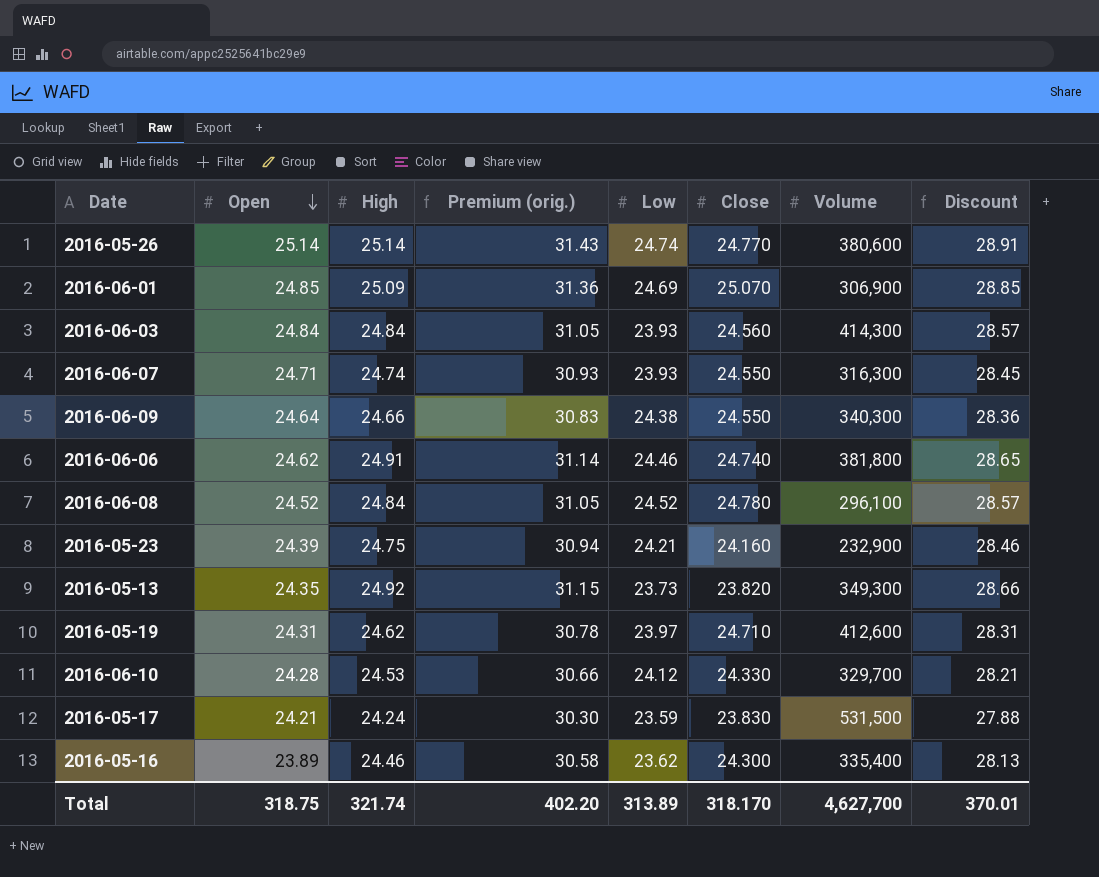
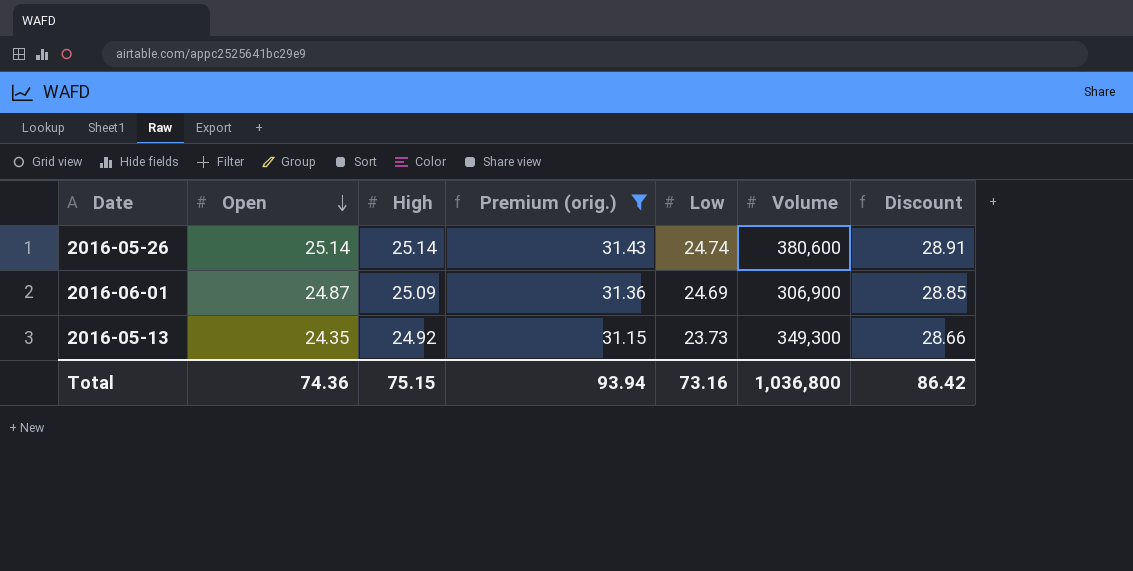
filter: none -> Premium (orig.) >= 31.15
column Close | position: 6 -> none
2016-06-01 | Open: 24.85 -> 24.87
Total | Open: 318.75 -> 74.36
Total | High: 321.74 -> 75.15
Total | Premium (orig.): 402.20 -> 93.94
Total | Low: 313.89 -> 73.16
Total | Volume: 4,627,700 -> 1,036,800
Total | Discount: 370.01 -> 86.42

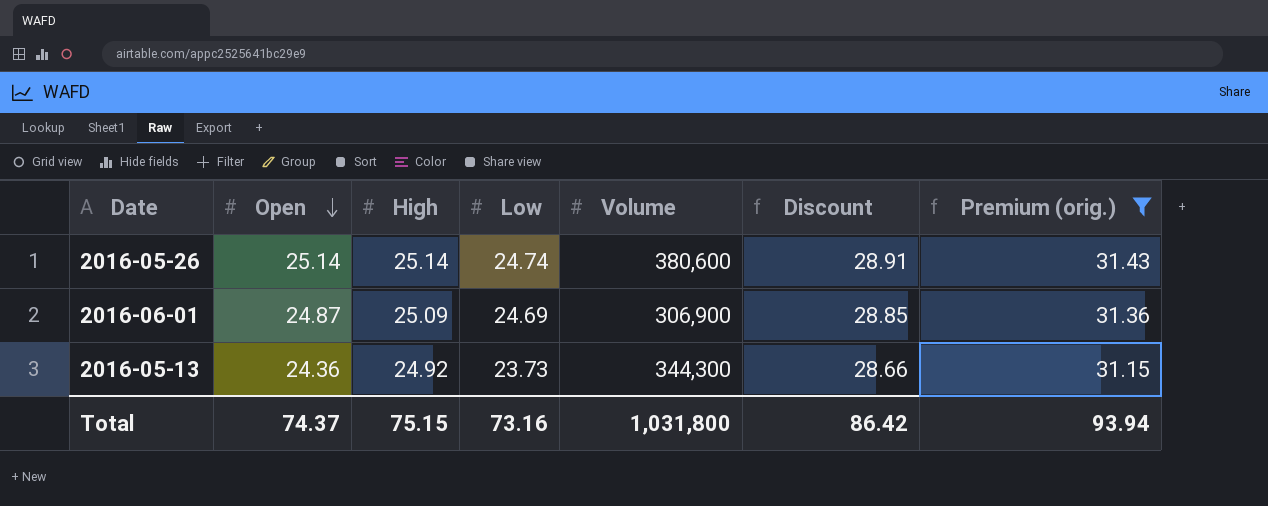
column Premium (orig.) | position: 4 -> 7
2016-05-13 | Open: 24.35 -> 24.36
2016-05-13 | Volume: 349,300 -> 344,300
Total | Open: 74.36 -> 74.37
Total | Volume: 1,036,800 -> 1,031,800

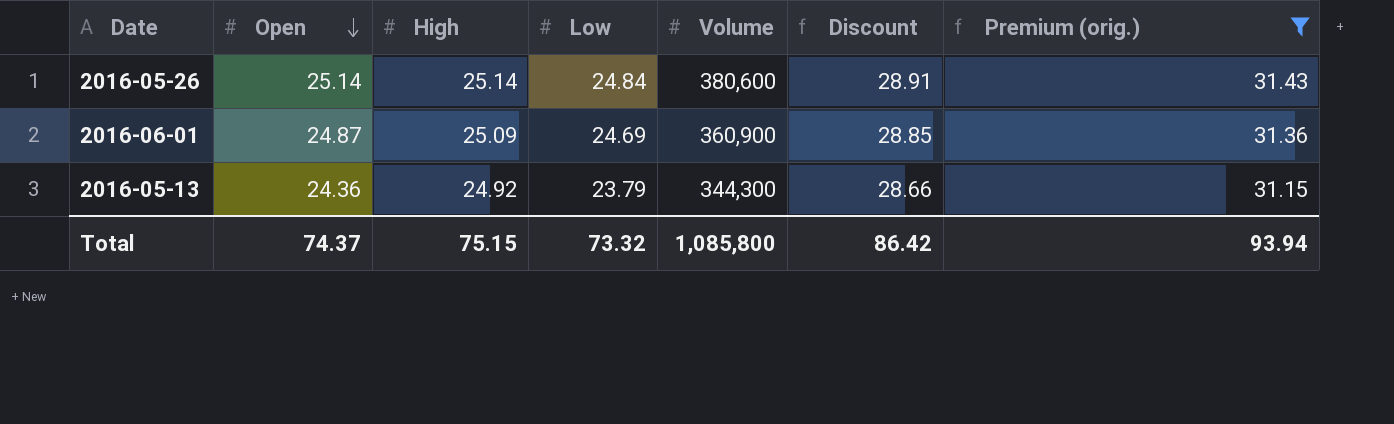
2016-05-26 | Low: 24.74 -> 24.84
2016-06-01 | Volume: 306,900 -> 360,900
2016-05-13 | Low: 23.73 -> 23.79
Total | Low: 73.16 -> 73.32
Total | Volume: 1,031,800 -> 1,085,800

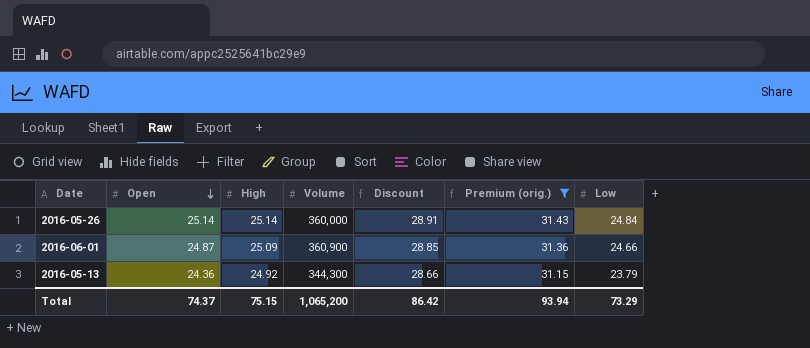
column Low | position: 4 -> 7
2016-05-26 | Volume: 380,600 -> 360,000
2016-06-01 | Low: 24.69 -> 24.66
Total | Volume: 1,085,800 -> 1,065,200
Total | Low: 73.32 -> 73.29

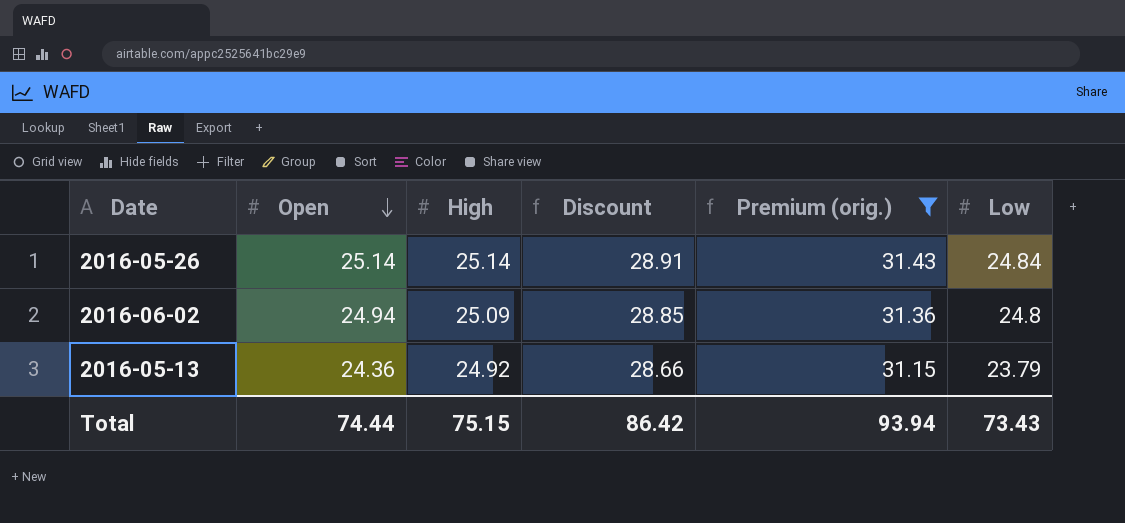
column Volume | position: 4 -> none
row 2016-06-01: 24.87 | 25.09 | 360,900 | 28.85 | 31.36 | 24.66 -> none
row 2016-06-02: none -> 24.94 | 25.09 | 28.85 | 31.36 | 24.8
Total | Open: 74.37 -> 74.44
Total | Low: 73.29 -> 73.43

